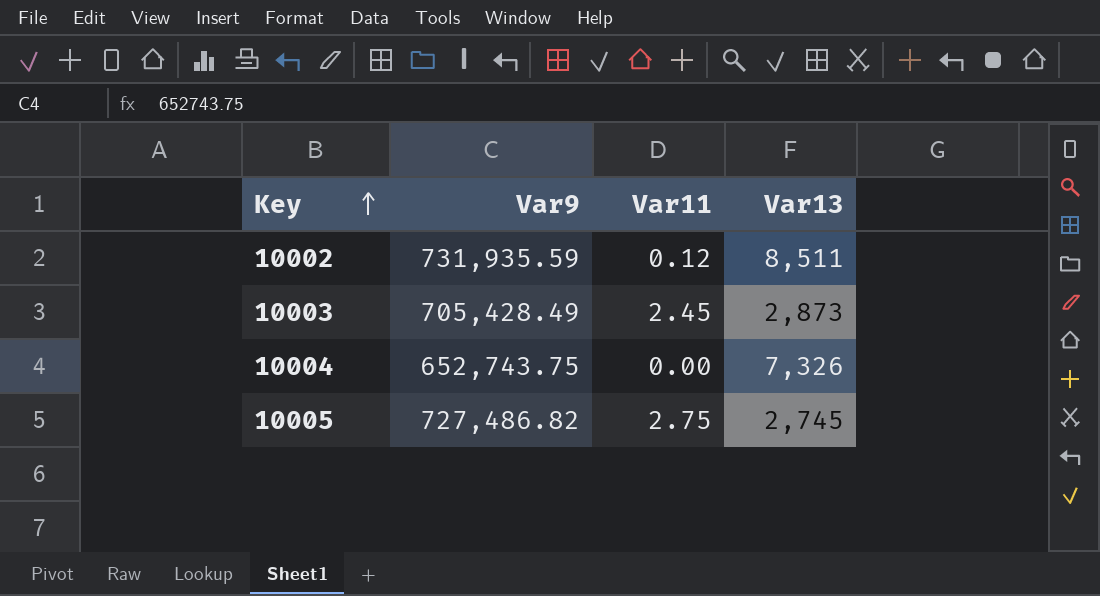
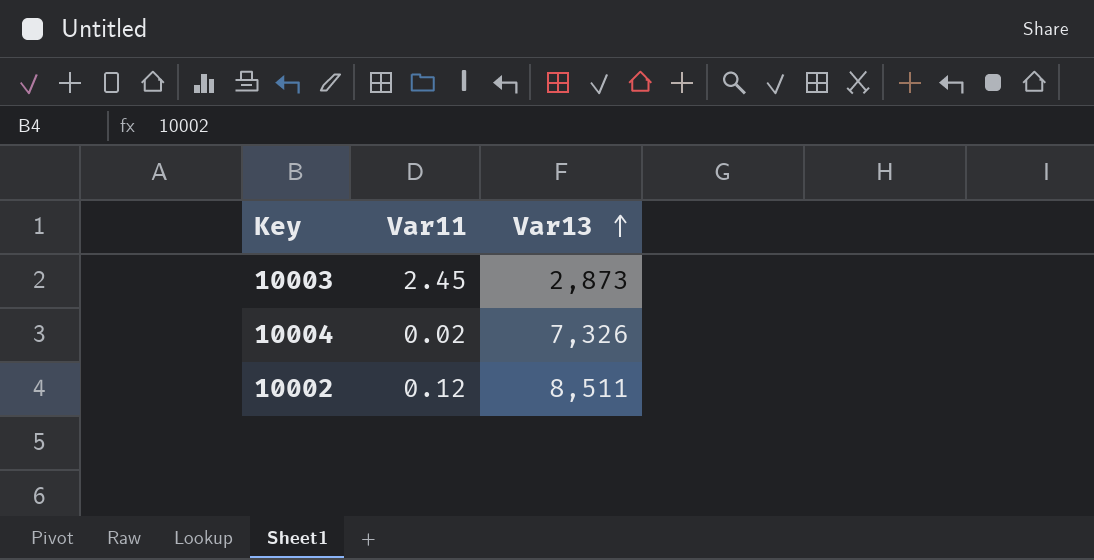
row order: Key ascending -> Var13 ascending
column Var9 | position: 2 -> none
row 10005: 727,486.82 | 2.75 | 2,745 -> none
10004 | Var11: 0.00 -> 0.02

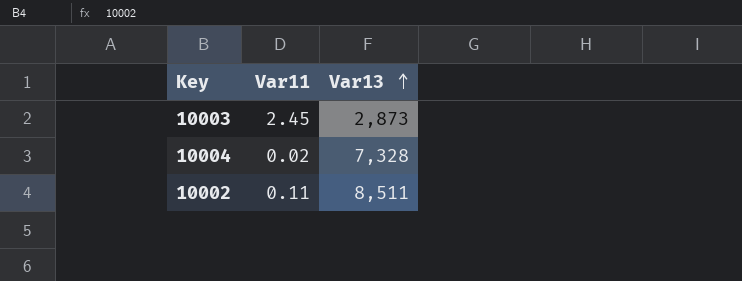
10004 | Var13: 7,326 -> 7,328
10002 | Var11: 0.12 -> 0.11

